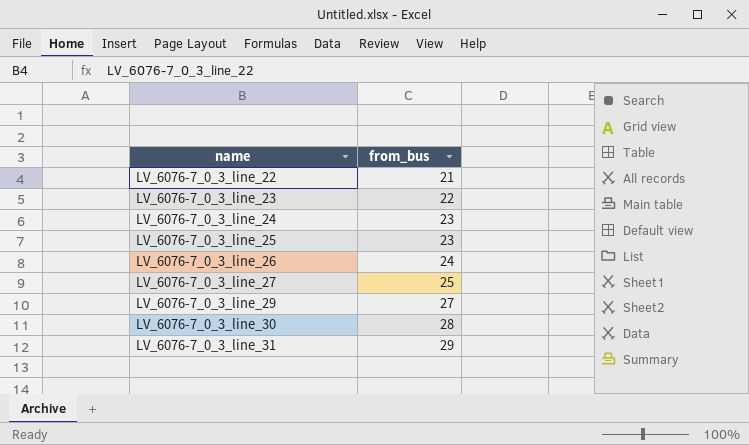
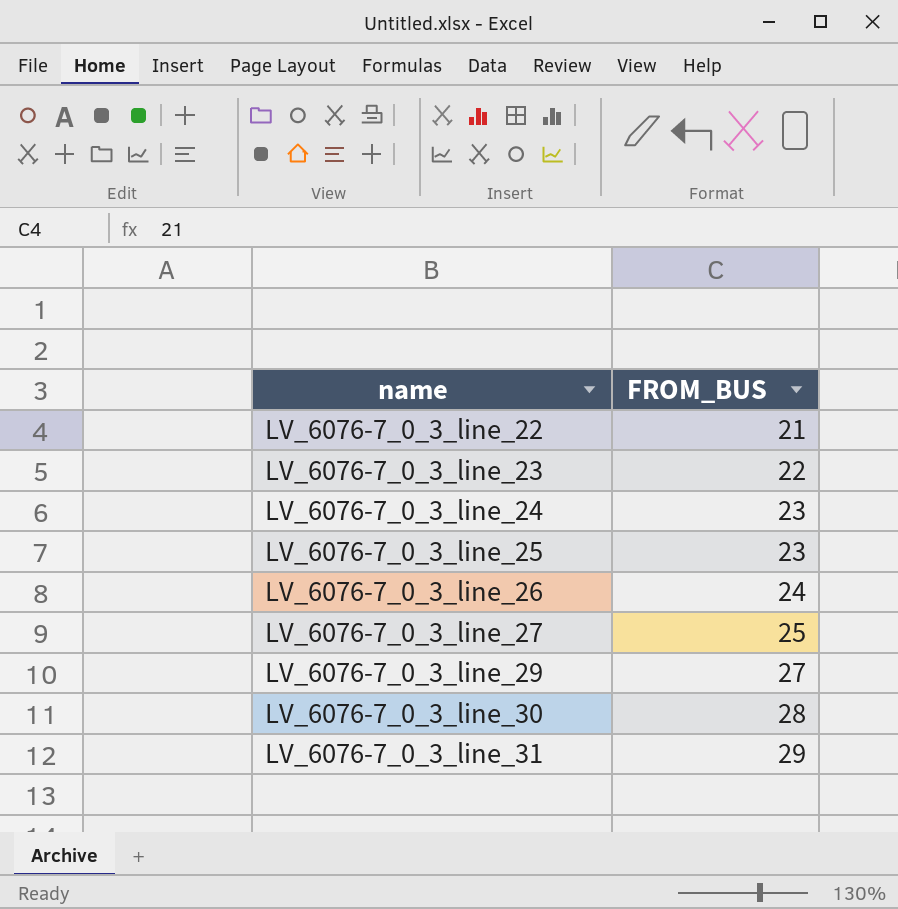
column name: from_bus -> FROM_BUS

